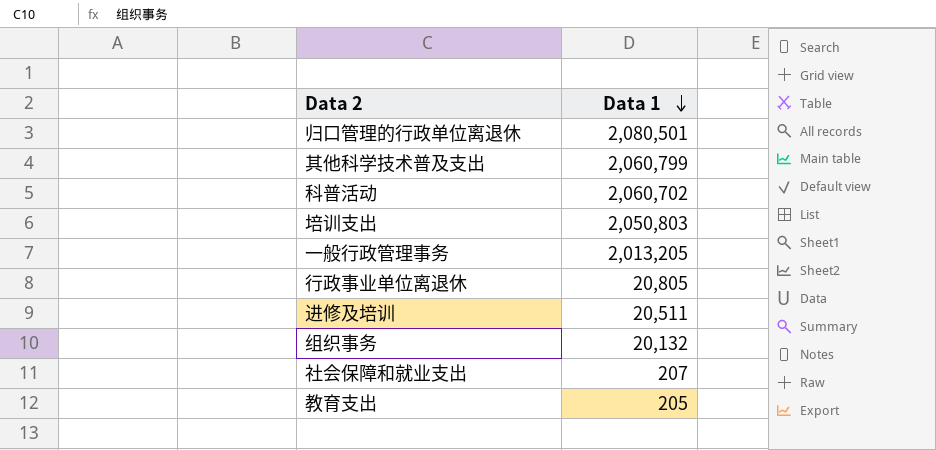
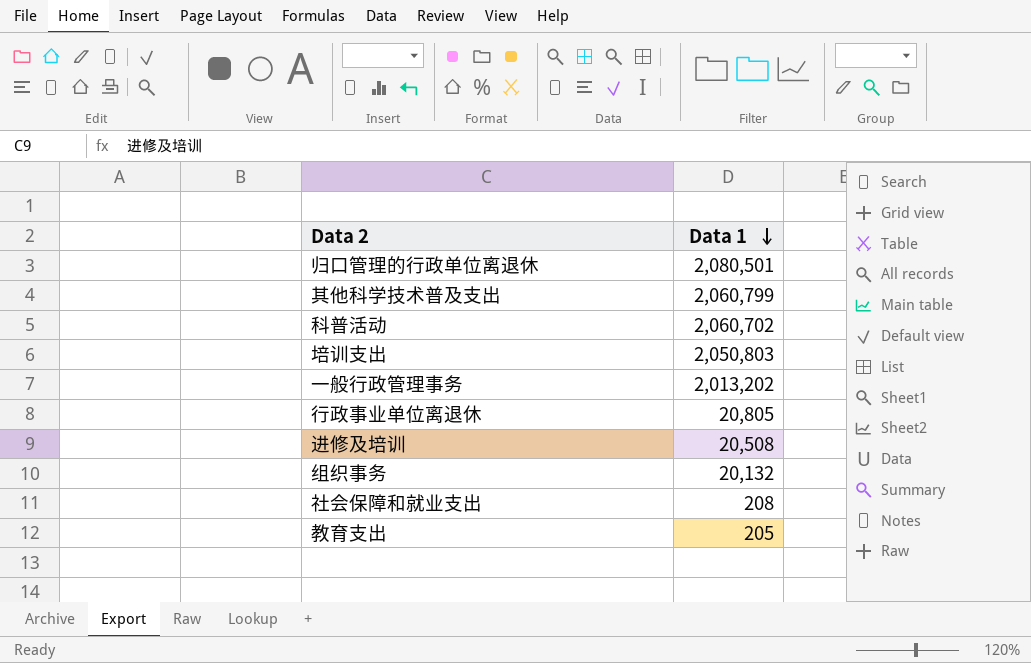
一般行政管理事务 | Data 1: 2,013,205 -> 2,013,202
进修及培训 | Data 1: 20,511 -> 20,508
社会保障和就业支出 | Data 1: 207 -> 208

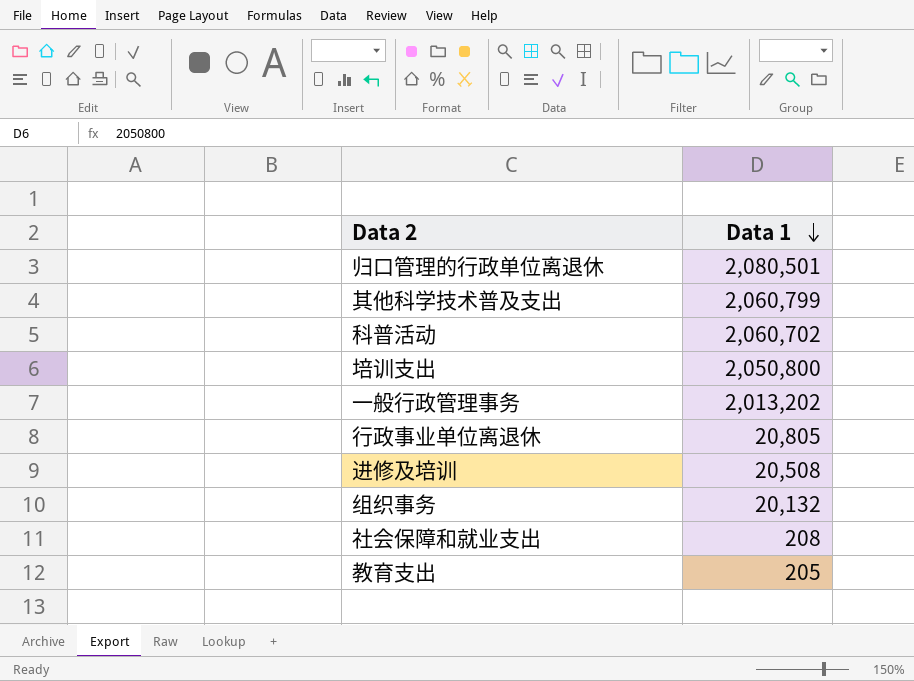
培训支出 | Data 1: 2,050,803 -> 2,050,800

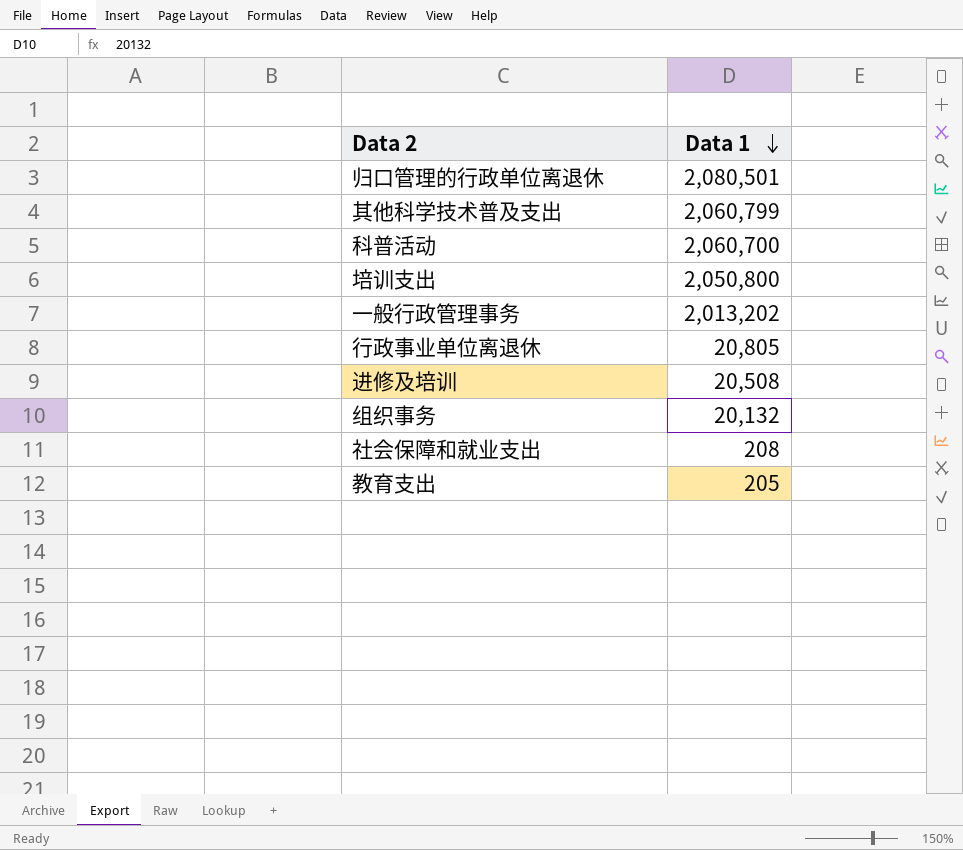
科普活动 | Data 1: 2,060,702 -> 2,060,700

